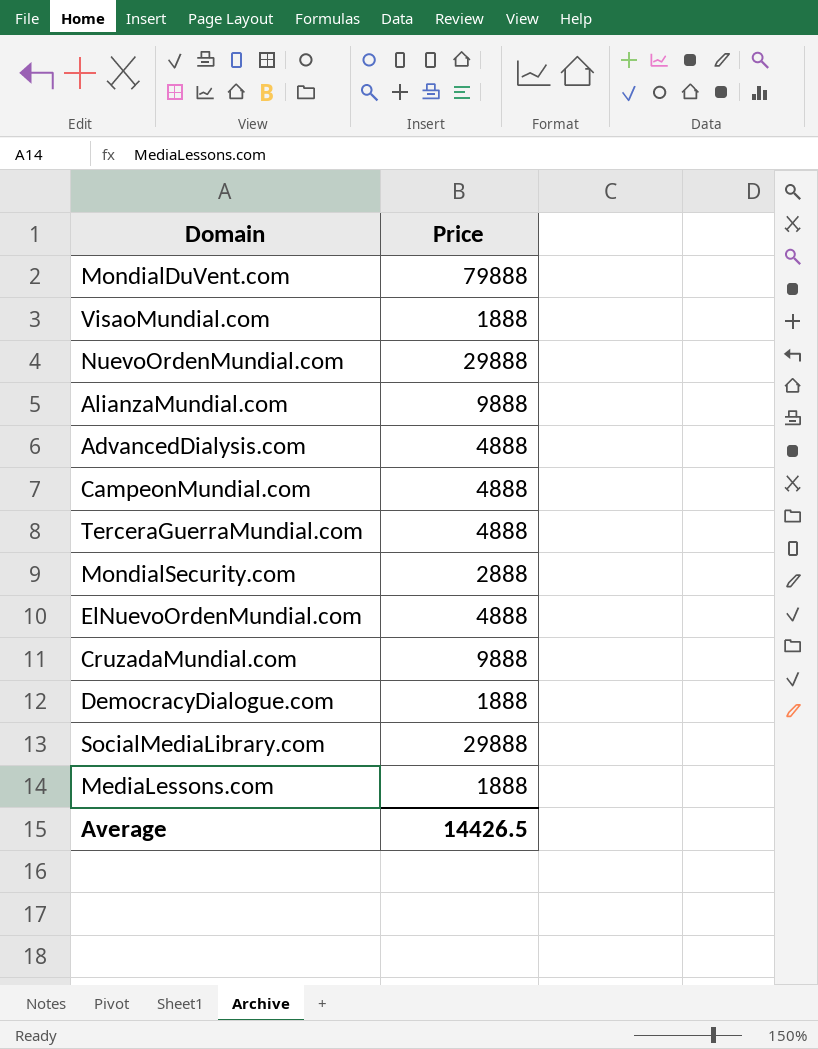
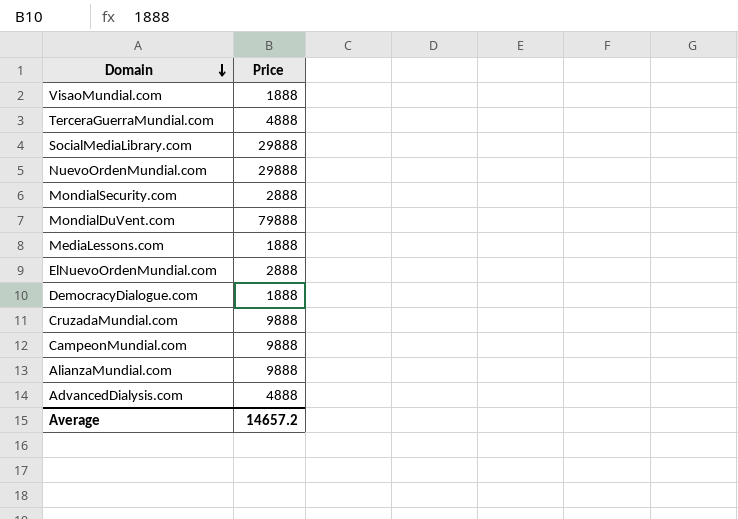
row order: none -> Domain descending
ElNuevoOrdenMundial.com | Price: 4888 -> 2888
CampeonMundial.com | Price: 4888 -> 9888
Average | Price: 14426.5 -> 14657.2

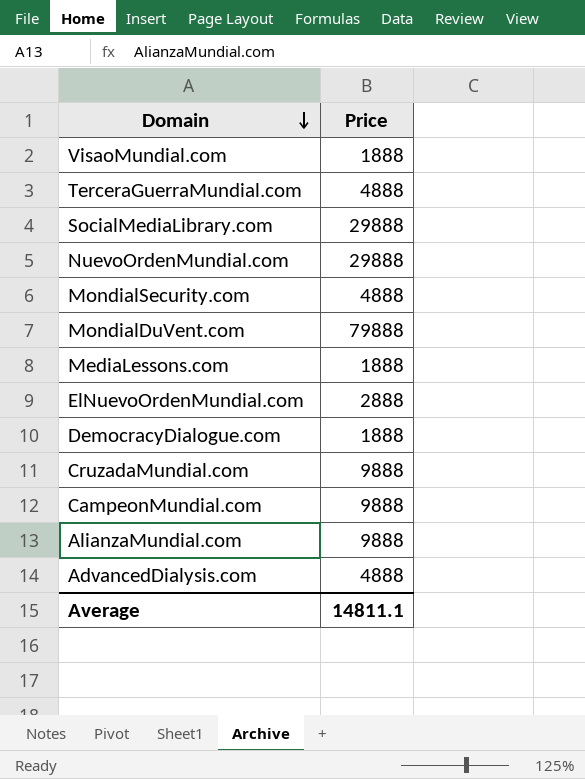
MondialSecurity.com | Price: 2888 -> 4888
Average | Price: 14657.2 -> 14811.1

